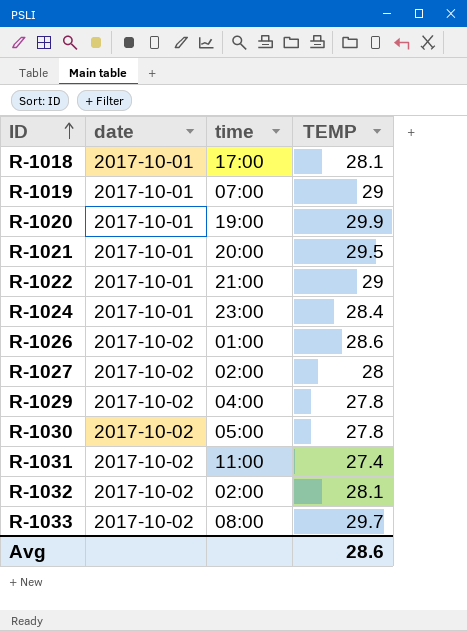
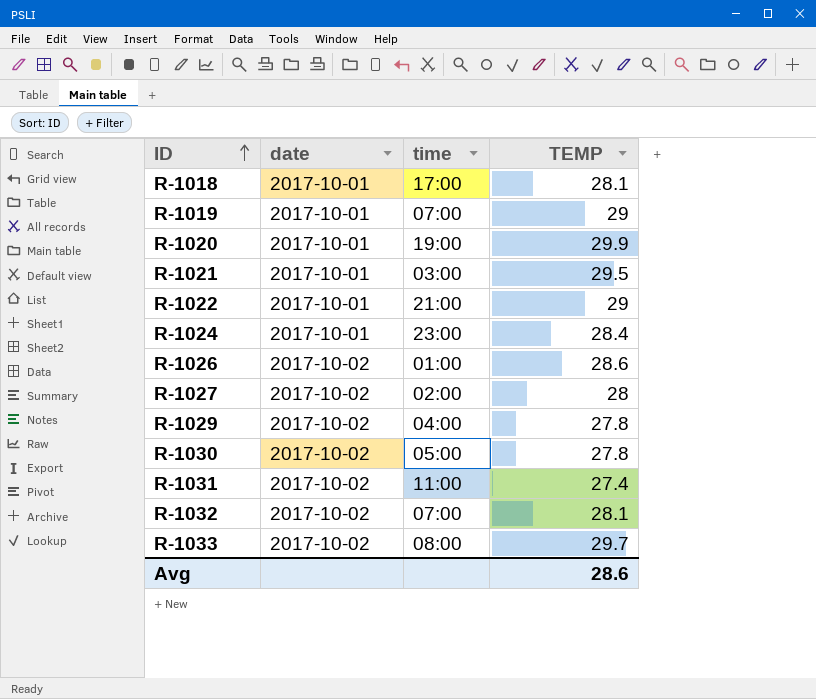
R-1021 | time: 20:00 -> 03:00
R-1032 | time: 02:00 -> 07:00

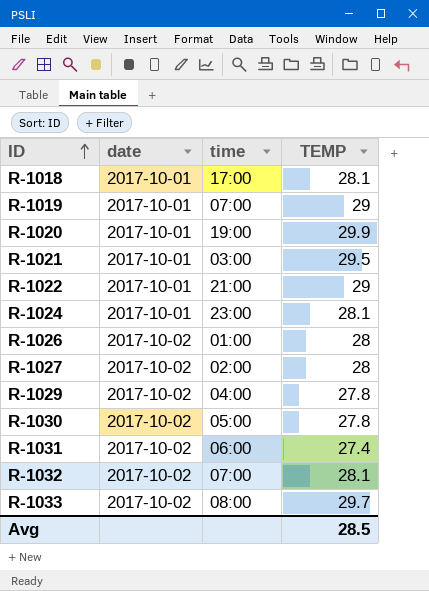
R-1024 | TEMP: 28.4 -> 28.1
R-1026 | TEMP: 28.6 -> 28
R-1031 | time: 11:00 -> 06:00
Avg | TEMP: 28.6 -> 28.5

